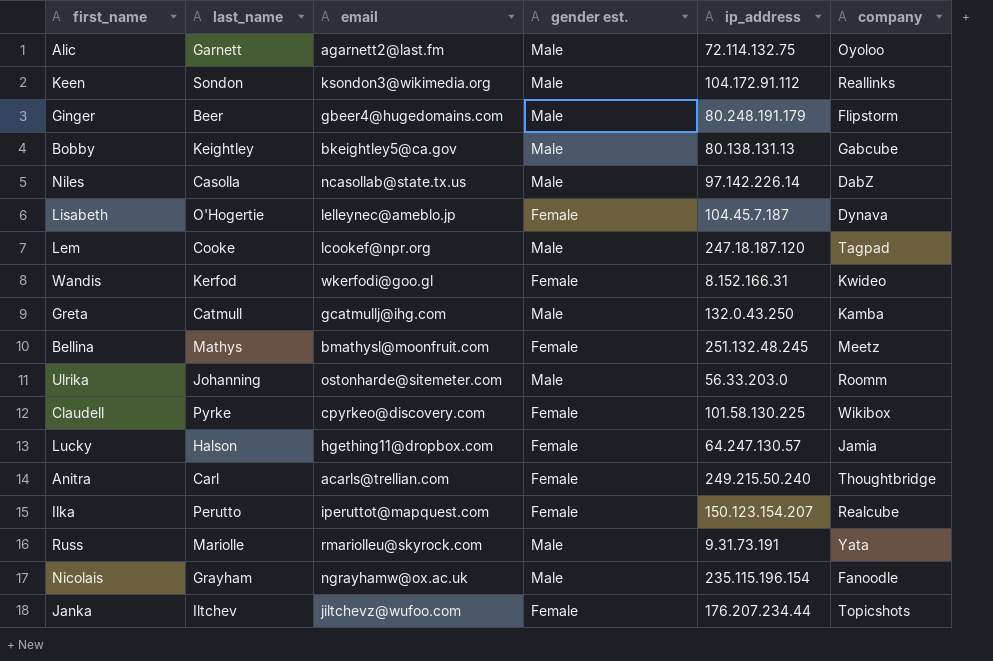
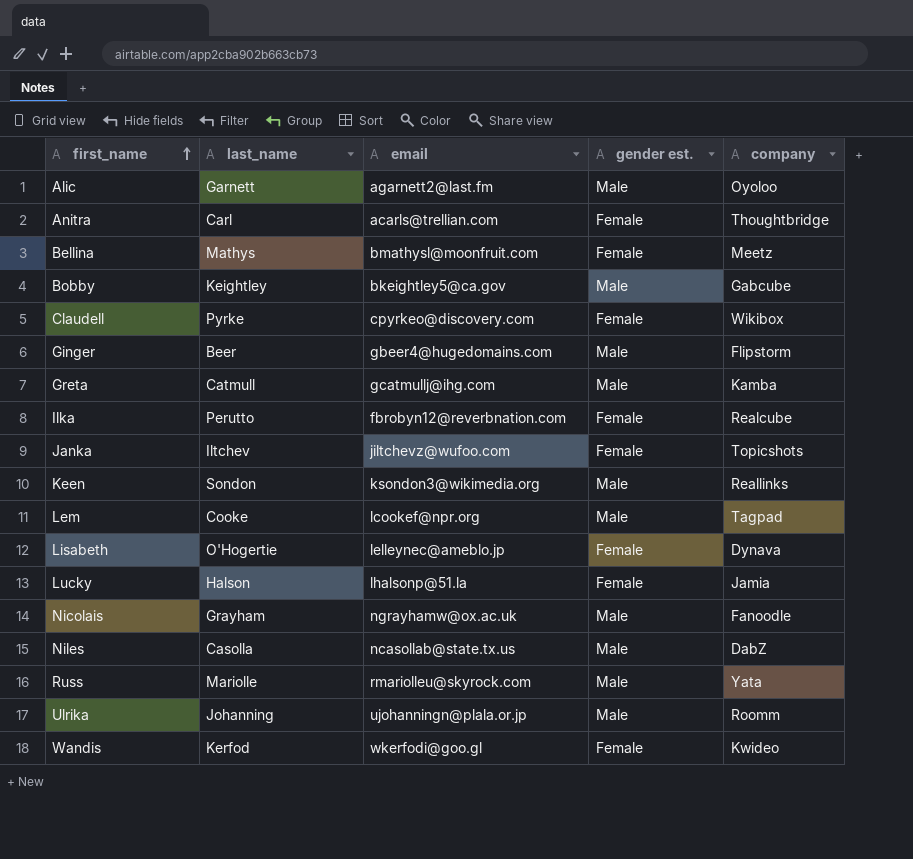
row order: none -> first_name ascending
column ip_address | position: 5 -> none
Ilka | email: iperuttot@mapquest.com -> fbrobyn12@reverbnation.com
Lucky | email: hgething11@dropbox.com -> lhalsonp@51.la
Ulrika | email: ostonharde@sitemeter.com -> ujohanningn@plala.or.jp

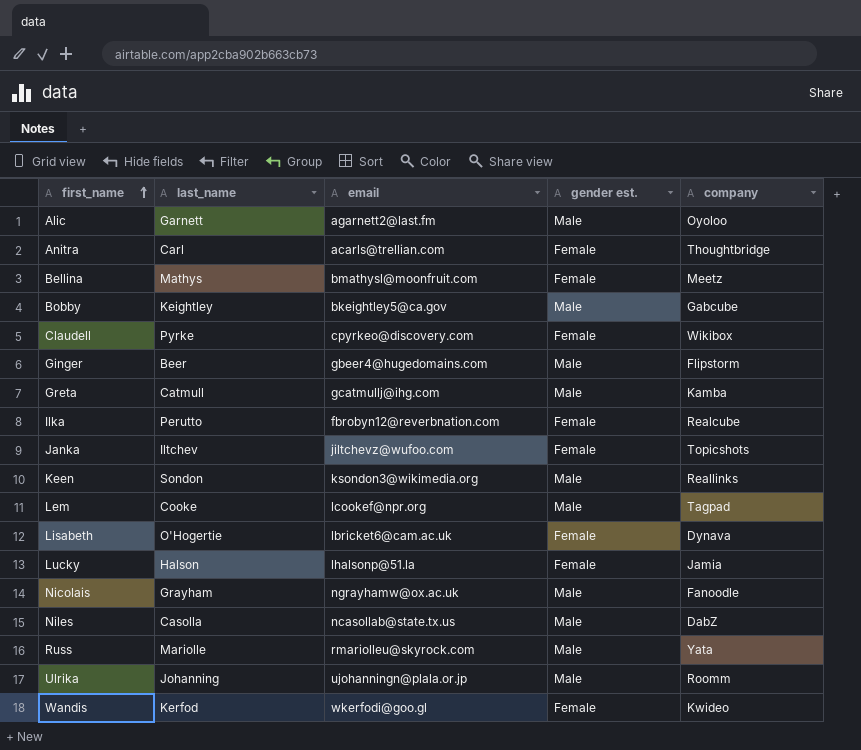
Lisabeth | email: lelleynec@ameblo.jp -> lbricket6@cam.ac.uk

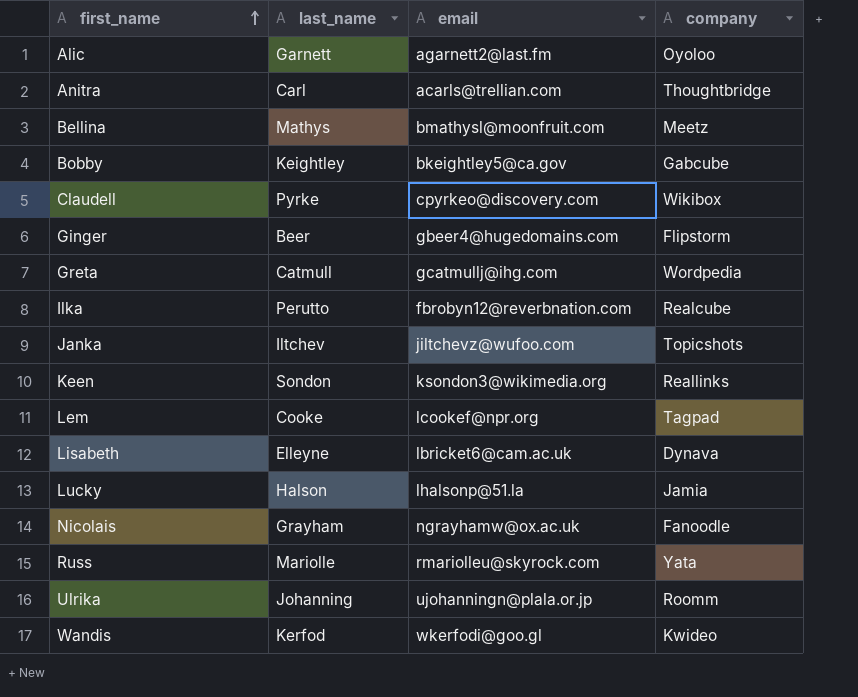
column gender est. | position: 4 -> none
row Niles: Casolla | ncasollab@state.tx.us | Male | DabZ -> none
Greta | company: Kamba -> Wordpedia
Lisabeth | last_name: O'Hogertie -> Elleyne

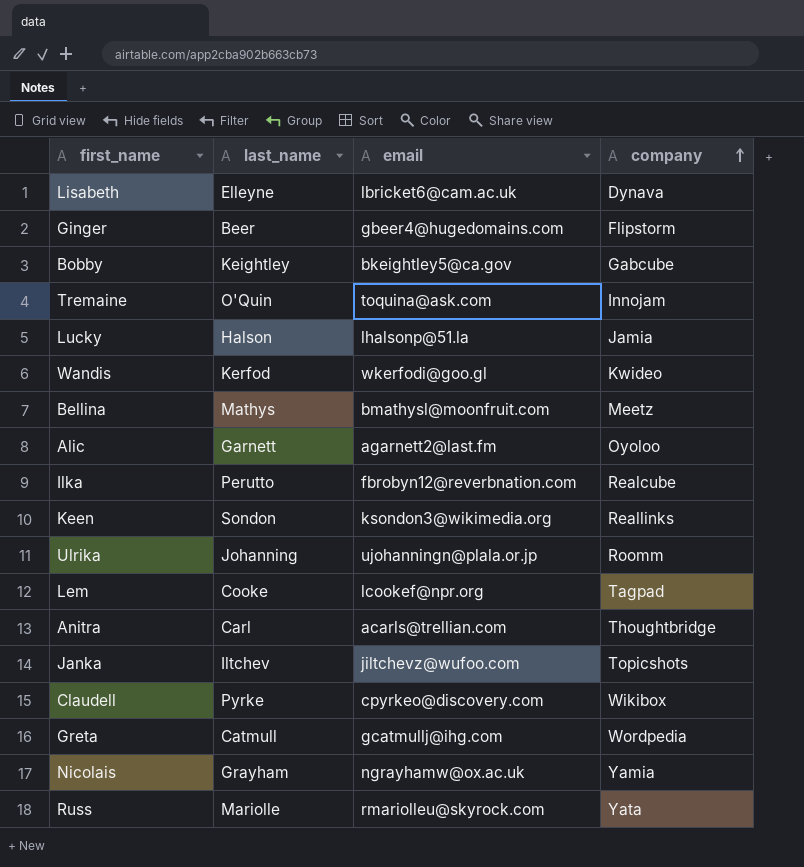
row order: first_name ascending -> company ascending
row Tremaine: none -> O'Quin | toquina@ask.com | Innojam
Nicolais | company: Fanoodle -> Yamia

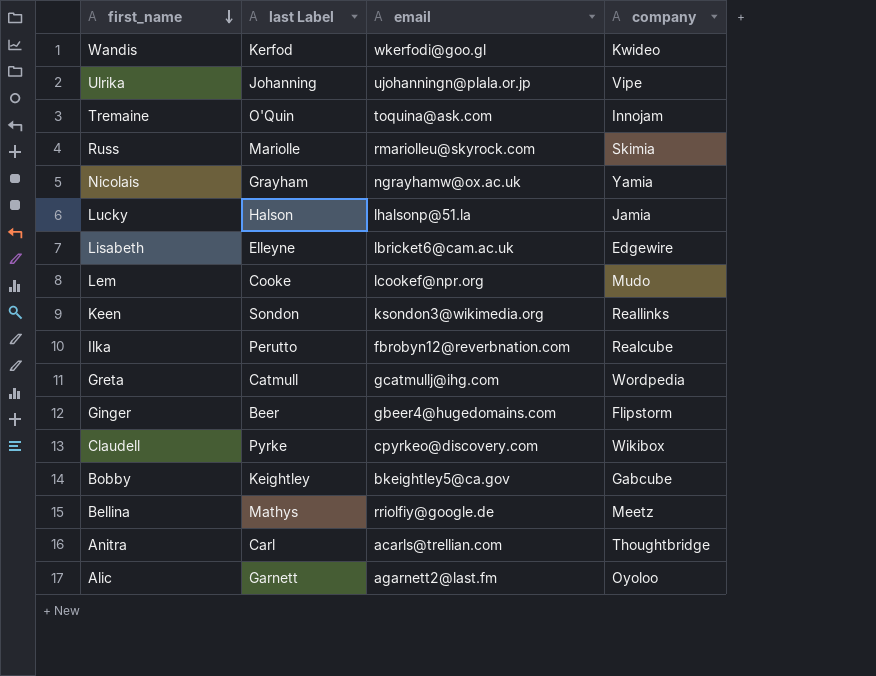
row order: company ascending -> first_name descending
column name: last_name -> last Label
row Janka: Iltchev | jiltchevz@wufoo.com | Topicshots -> none
Ulrika | company: Roomm -> Vipe
Russ | company: Yata -> Skimia
Lisabeth | company: Dynava -> Edgewire
Lem | company: Tagpad -> Mudo
Bellina | email: bmathysl@moonfruit.com -> rriolfiy@google.de

